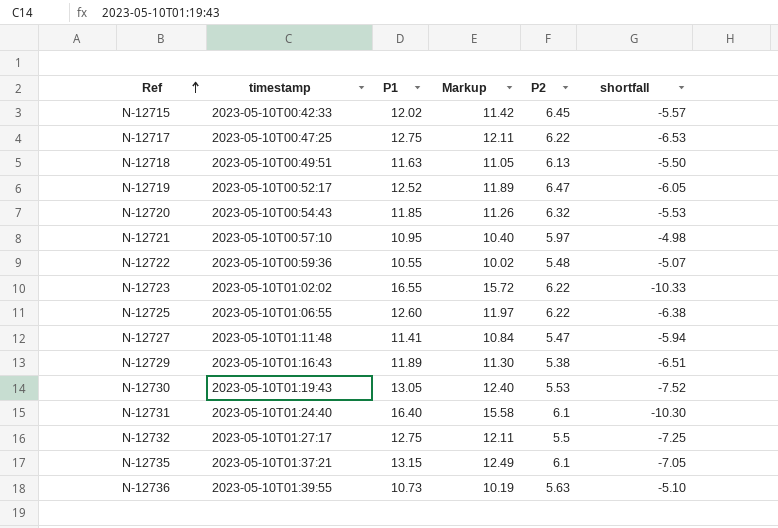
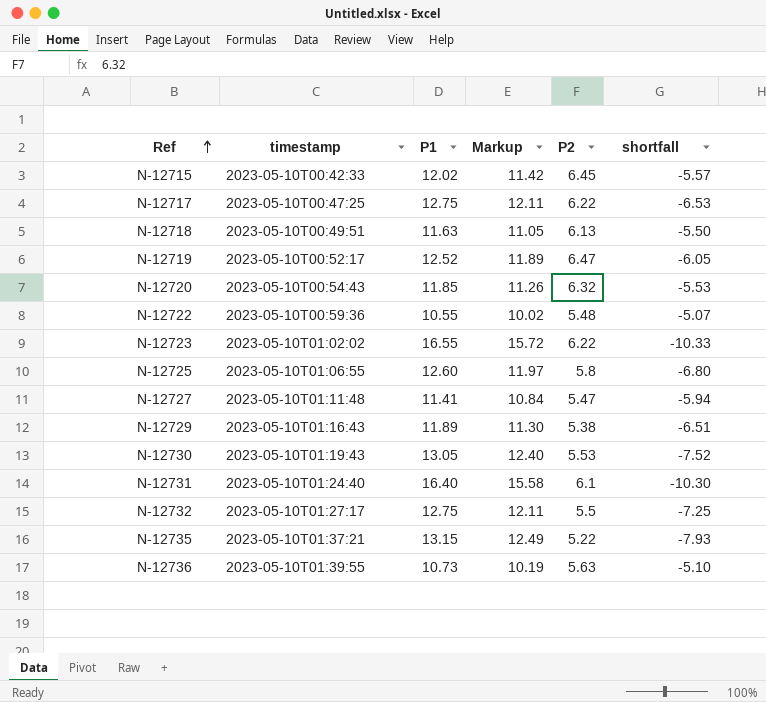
row N-12721: 2023-05-10T00:57:10 | 10.95 | 10.40 | 5.97 | -4.98 -> none
N-12725 | P2: 6.22 -> 5.8
N-12725 | shortfall: -6.38 -> -6.80
N-12735 | P2: 6.1 -> 5.22
N-12735 | shortfall: -7.05 -> -7.93

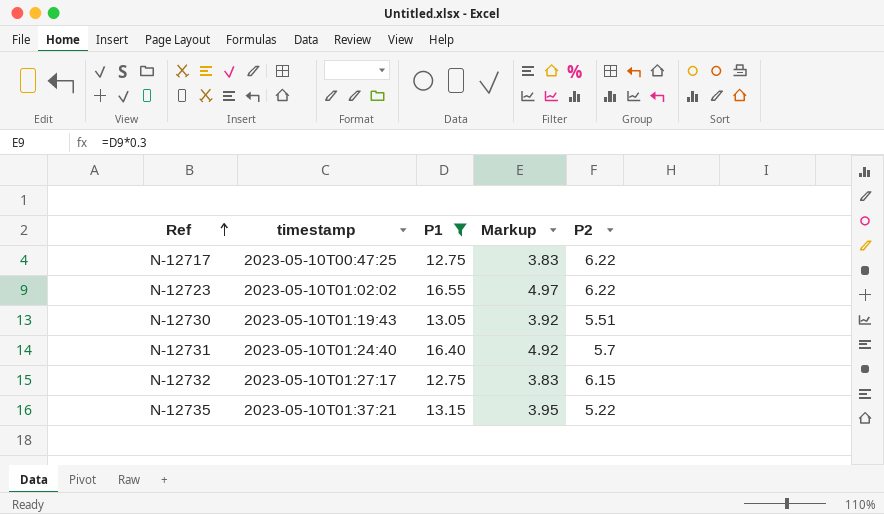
filter: none -> P1 >= 12.75
column shortfall | formula: [P2] - [P1] -> none
column Markup | formula: [P1] * 0.95 -> [P1] * 0.3
N-12730 | P2: 5.53 -> 5.51
N-12731 | P2: 6.1 -> 5.7
N-12732 | P2: 5.5 -> 6.15

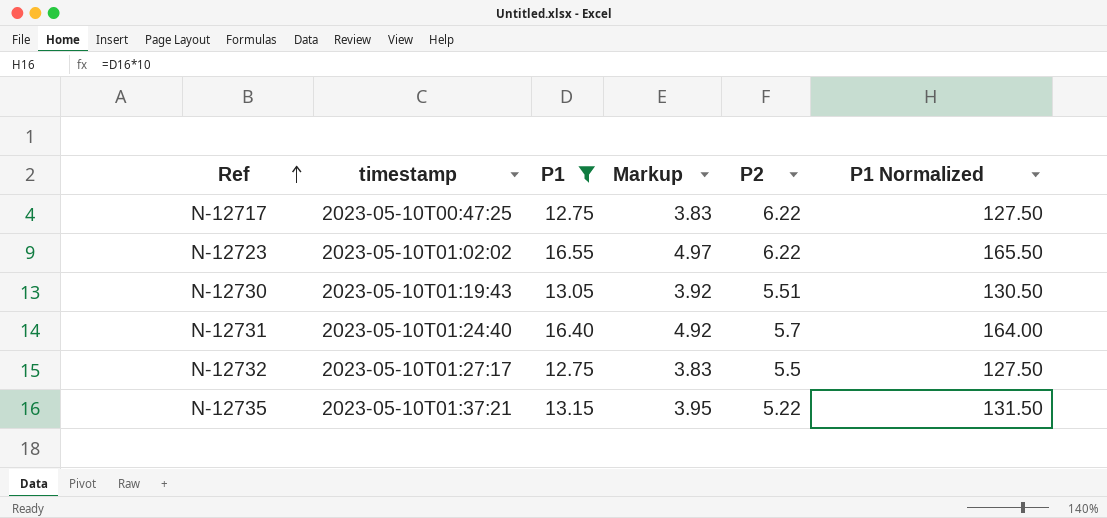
column P1 Normalized | formula: none -> [P1] * 10
N-12732 | P2: 6.15 -> 5.5

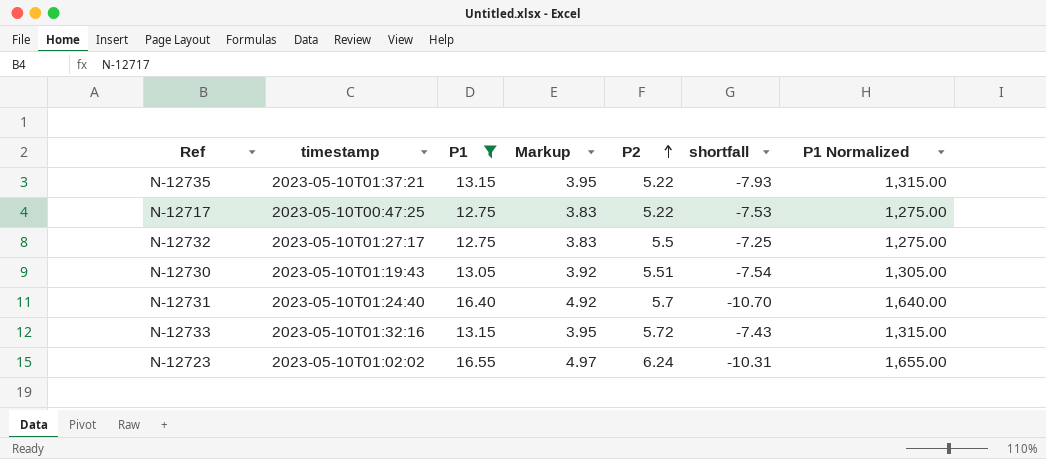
row order: Ref ascending -> P2 ascending
column shortfall | formula: none -> [P2] - [P1]
column P1 Normalized | formula: [P1] * 10 -> [P1] * 100
N-12717 | P2: 6.22 -> 5.22
row N-12733: none -> 2023-05-10T01:32:16 | 13.15 | 3.95 | 5.72 | -7.43 | 1,315.00
N-12723 | P2: 6.22 -> 6.24

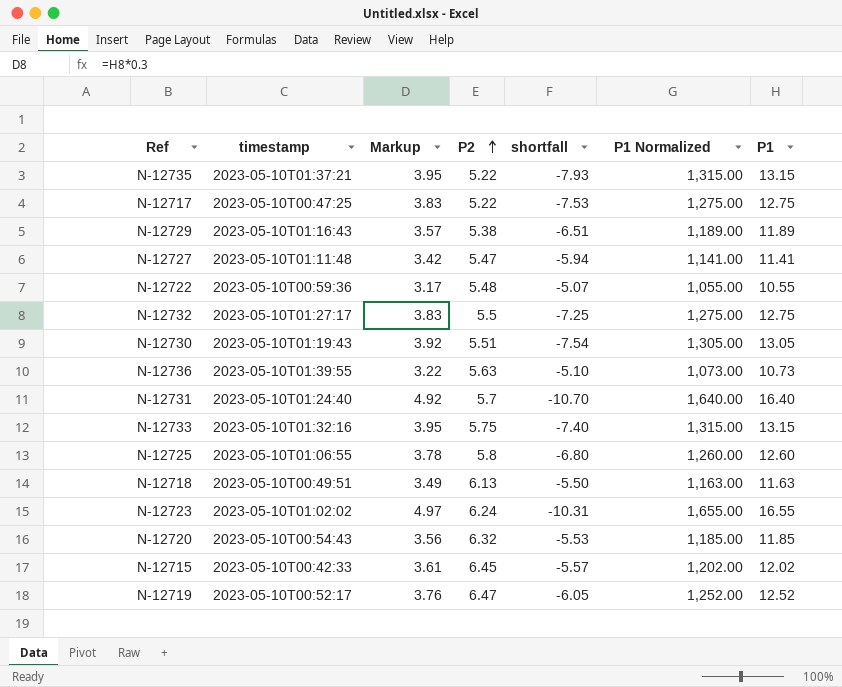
filter: P1 >= 12.75 -> none
column P1 | position: 3 -> 7
N-12733 | P2: 5.72 -> 5.75
N-12733 | shortfall: -7.43 -> -7.40

